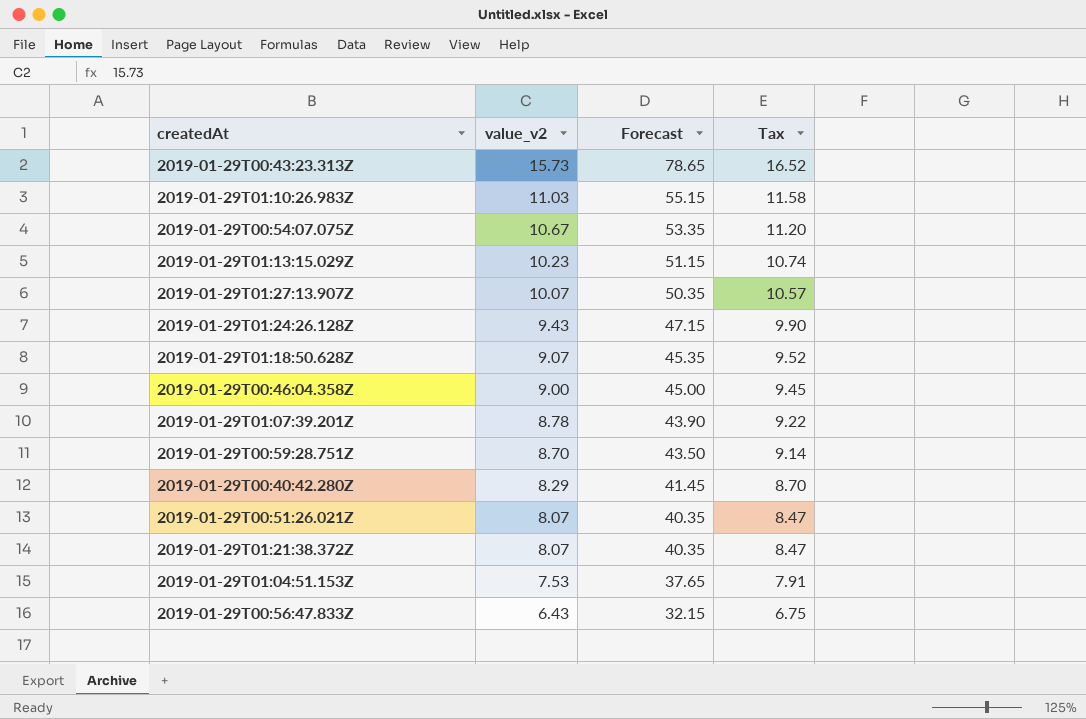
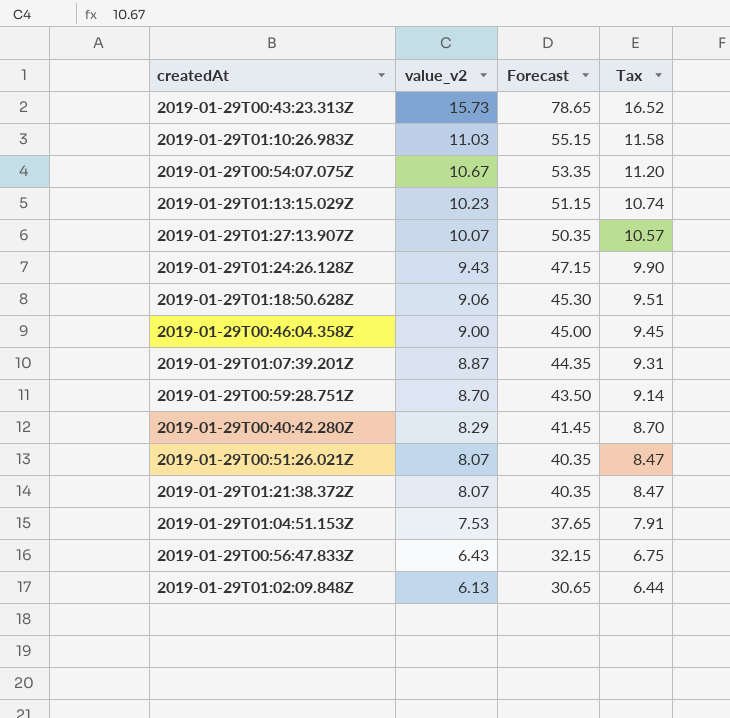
2019-01-29T01:18:50.628Z | value_v2: 9.07 -> 9.06
2019-01-29T01:18:50.628Z | Forecast: 45.35 -> 45.30
2019-01-29T01:18:50.628Z | Tax: 9.52 -> 9.51
2019-01-29T01:07:39.201Z | value_v2: 8.78 -> 8.87
2019-01-29T01:07:39.201Z | Forecast: 43.90 -> 44.35
2019-01-29T01:07:39.201Z | Tax: 9.22 -> 9.31
row 2019-01-29T01:02:09.848Z: none -> 6.13 | 30.65 | 6.44

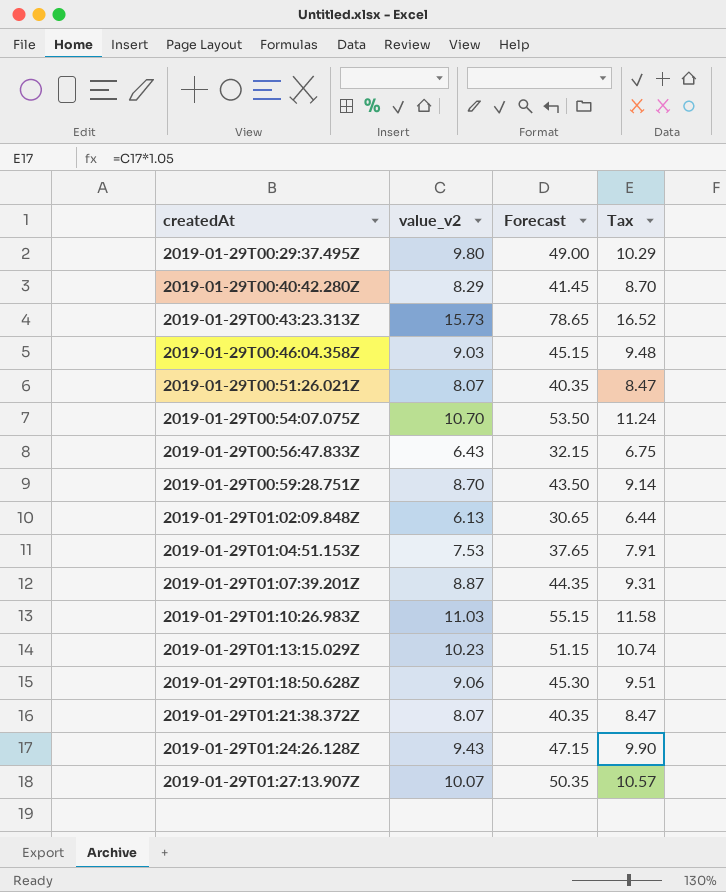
row order: value_v2 descending -> createdAt ascending
row 2019-01-29T00:29:37.495Z: none -> 9.80 | 49.00 | 10.29
2019-01-29T00:46:04.358Z | value_v2: 9.00 -> 9.03
2019-01-29T00:46:04.358Z | Forecast: 45.00 -> 45.15
2019-01-29T00:46:04.358Z | Tax: 9.45 -> 9.48
2019-01-29T00:54:07.075Z | value_v2: 10.67 -> 10.70
2019-01-29T00:54:07.075Z | Forecast: 53.35 -> 53.50
2019-01-29T00:54:07.075Z | Tax: 11.20 -> 11.24

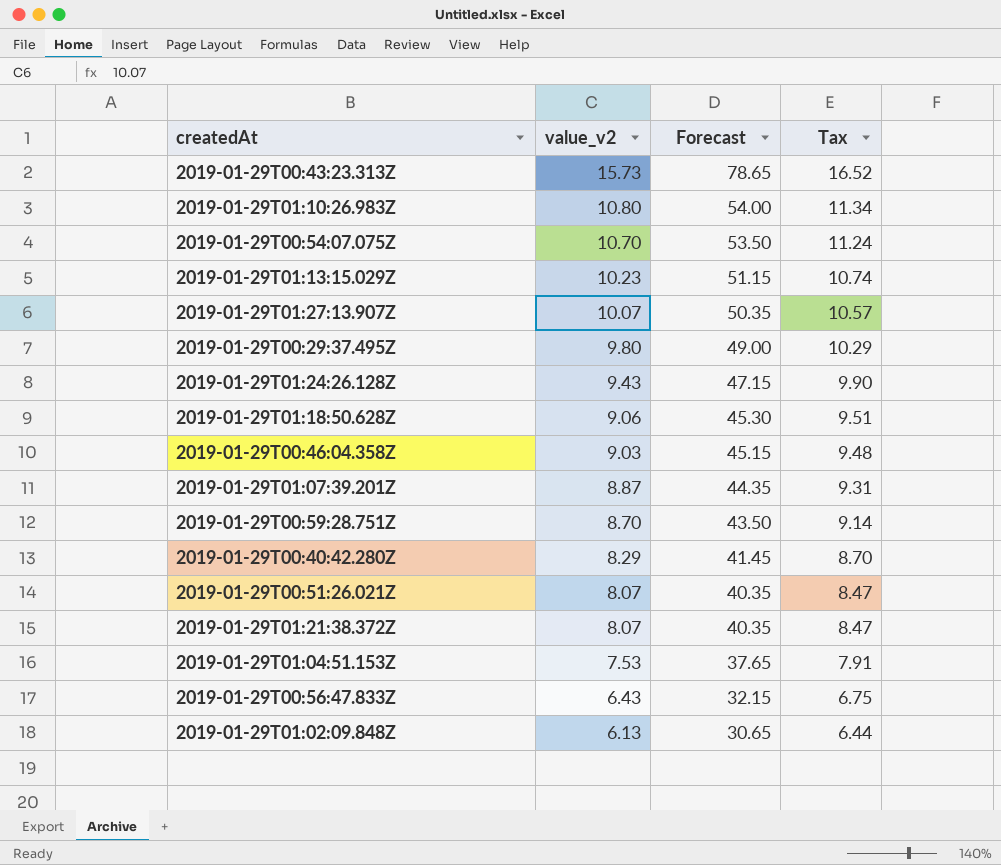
row order: createdAt ascending -> value_v2 descending
2019-01-29T01:10:26.983Z | value_v2: 11.03 -> 10.80
2019-01-29T01:10:26.983Z | Forecast: 55.15 -> 54.00
2019-01-29T01:10:26.983Z | Tax: 11.58 -> 11.34

